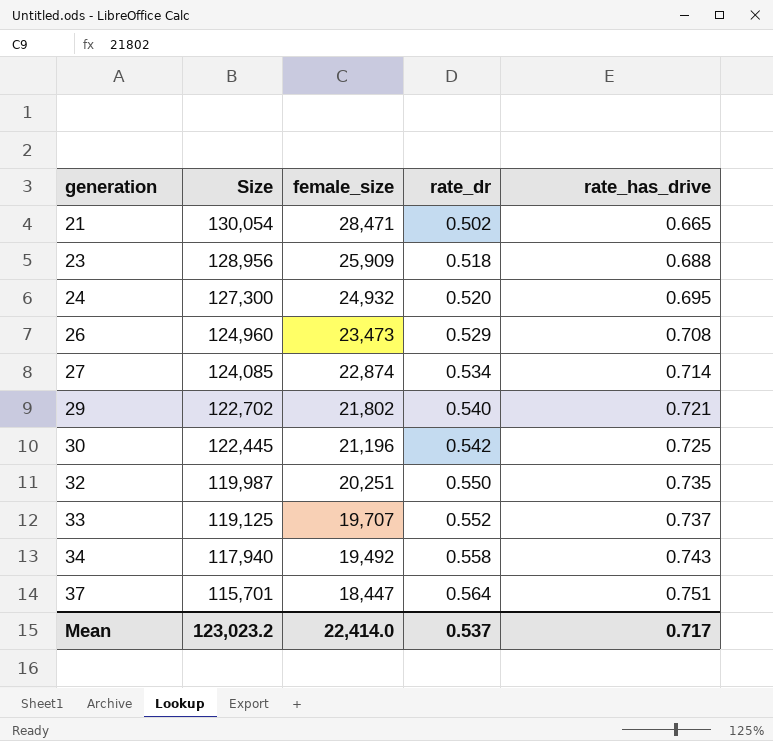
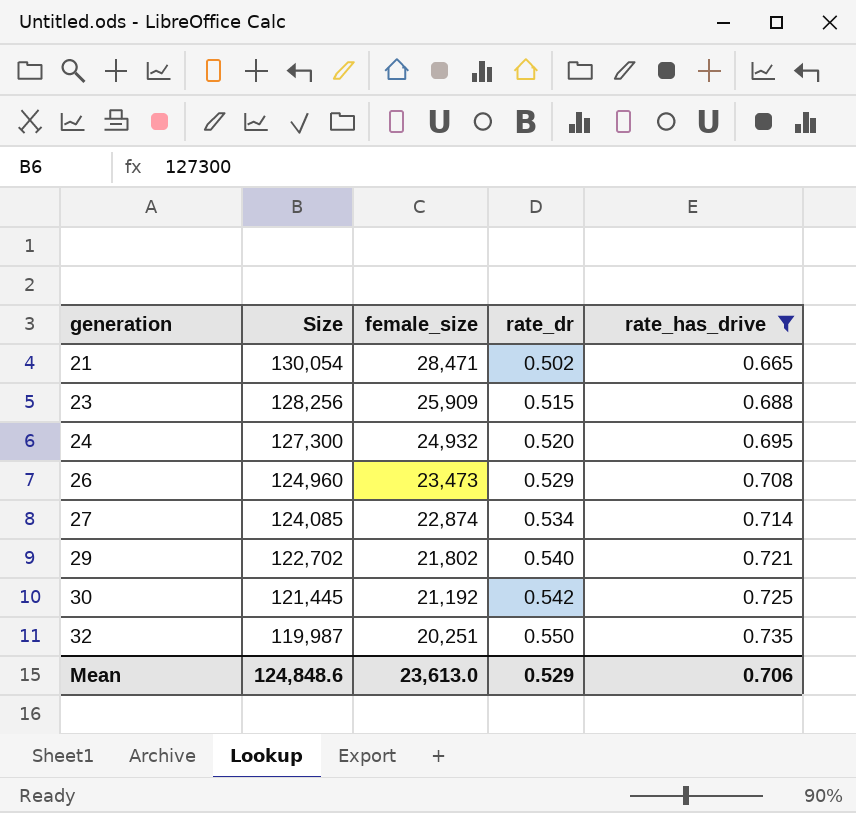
filter: none -> rate_has_drive <= 0.735
23 | Size: 128,956 -> 128,256
23 | rate_dr: 0.518 -> 0.515
30 | Size: 122,445 -> 121,445
30 | female_size: 21,196 -> 21,192
Mean | Size: 123,023.2 -> 124,848.6
Mean | female_size: 22,414.0 -> 23,613.0
Mean | rate_dr: 0.537 -> 0.529
Mean | rate_has_drive: 0.717 -> 0.706

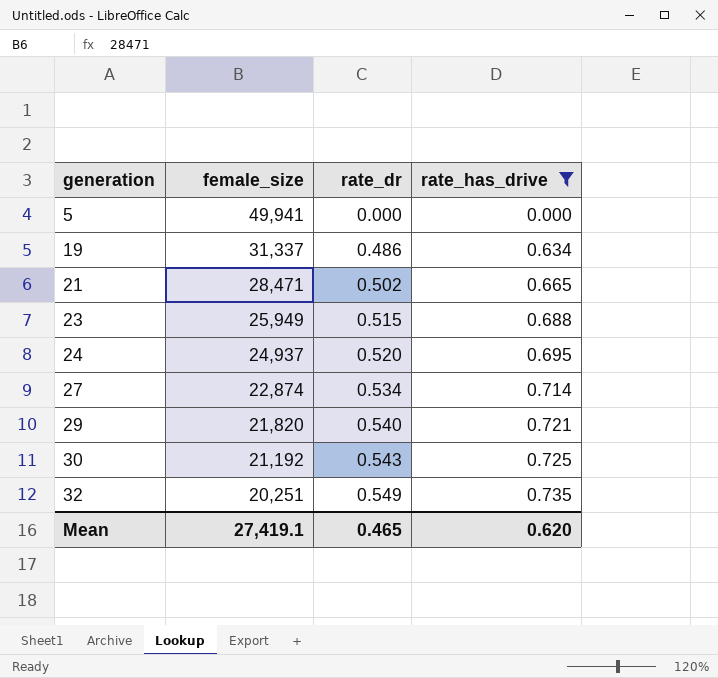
column Size | position: 2 -> none
row 26: 124,960 | 23,473 | 0.529 | 0.708 -> none
row 5: none -> 49,941 | 0.000 | 0.000
row 19: none -> 31,337 | 0.486 | 0.634
23 | female_size: 25,909 -> 25,949
24 | female_size: 24,932 -> 24,937
29 | female_size: 21,802 -> 21,820
30 | rate_dr: 0.542 -> 0.543
32 | rate_dr: 0.550 -> 0.549
Mean | female_size: 23,613.0 -> 27,419.1
Mean | rate_dr: 0.529 -> 0.465
Mean | rate_has_drive: 0.706 -> 0.620

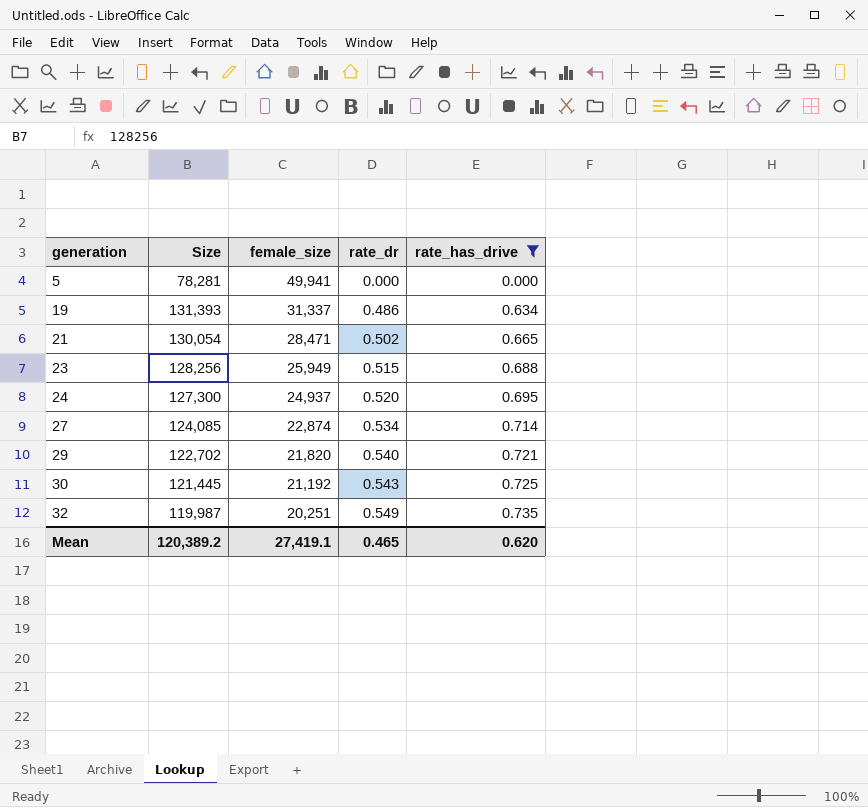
column Size | position: none -> 2

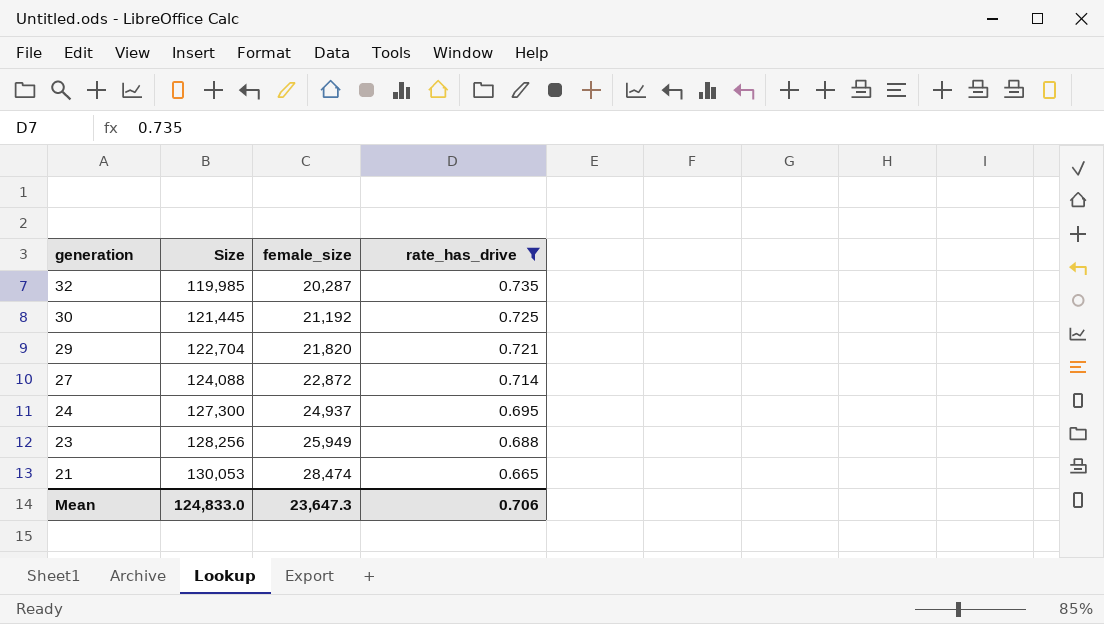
row order: generation ascending -> generation descending
column rate_dr | position: 4 -> none
row 5: 78,281 | 49,941 | 0.000 | 0.000 -> none
row 19: 131,393 | 31,337 | 0.486 | 0.634 -> none
32 | Size: 119,987 -> 119,985
32 | female_size: 20,251 -> 20,287
29 | Size: 122,702 -> 122,704
27 | Size: 124,085 -> 124,088
27 | female_size: 22,874 -> 22,872
21 | Size: 130,054 -> 130,053
21 | female_size: 28,471 -> 28,474
Mean | Size: 120,389.2 -> 124,833.0
Mean | female_size: 27,419.1 -> 23,647.3
Mean | rate_has_drive: 0.620 -> 0.706

